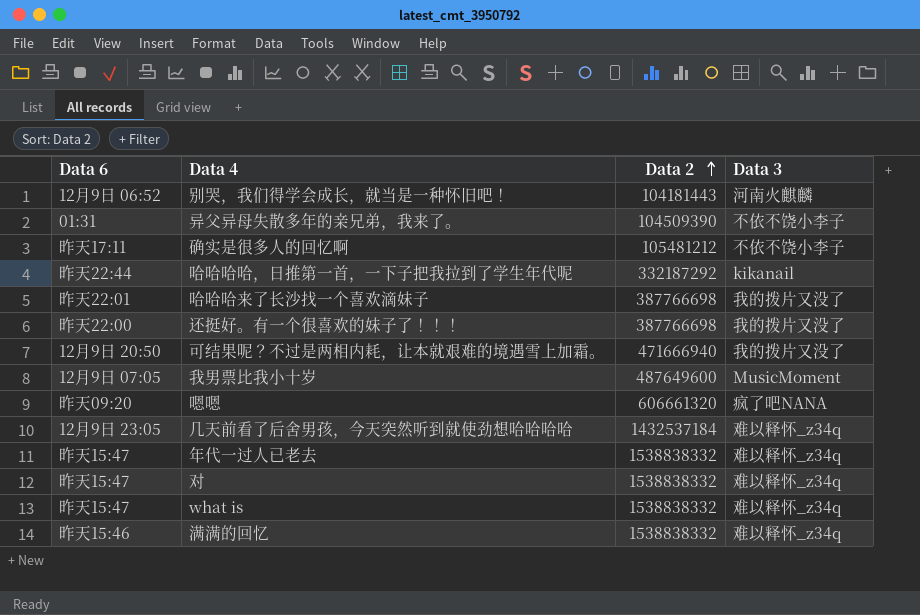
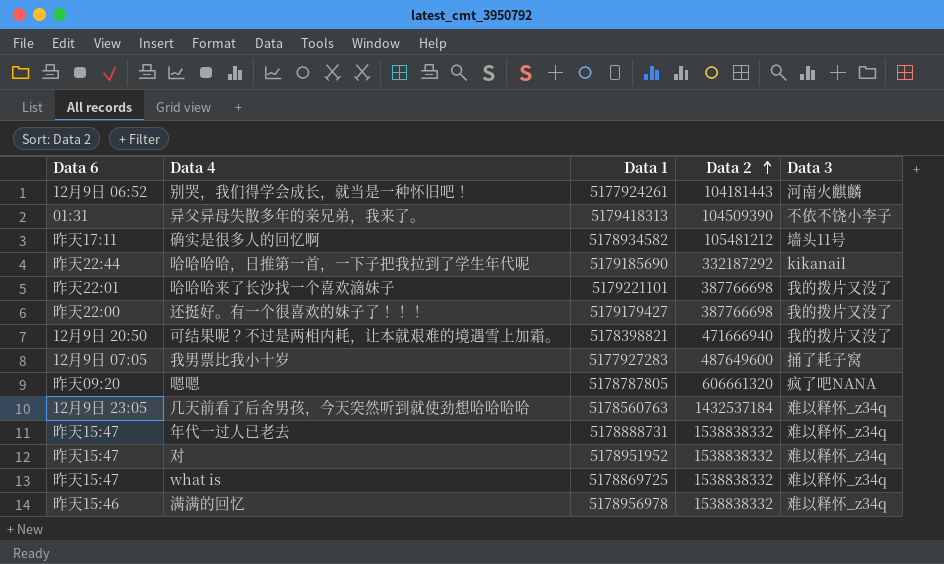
column Data 1 | position: none -> 3
确实是很多人的回忆啊 | Data 3: 不依不饶小李子 -> 墙头11号
我男票比我小十岁 | Data 3: MusicMoment -> 捅了耗子窝

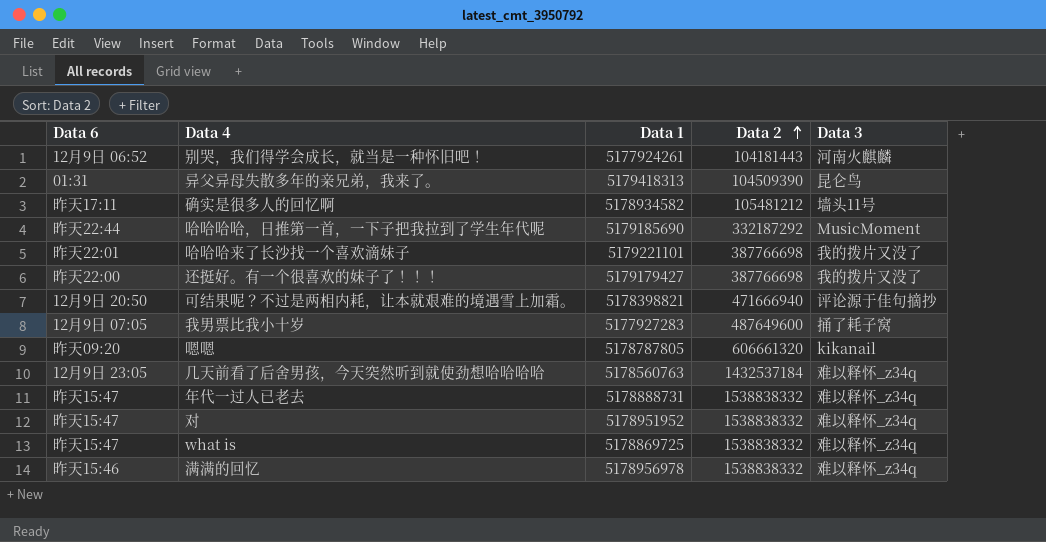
异父异母失散多年的亲兄弟，我来了。 | Data 3: 不依不饶小李子 -> 昆仑鸟
哈哈哈哈，日推第一首，一下子把我拉到了学生年代呢 | Data 3: kikanail -> MusicMoment
可结果呢？不过是两相内耗，让本就艰难的境遇雪上加霜。 | Data 3: 我的拨片又没了 -> 评论源于佳句摘抄
嗯嗯 | Data 3: 疯了吧NANA -> kikanail

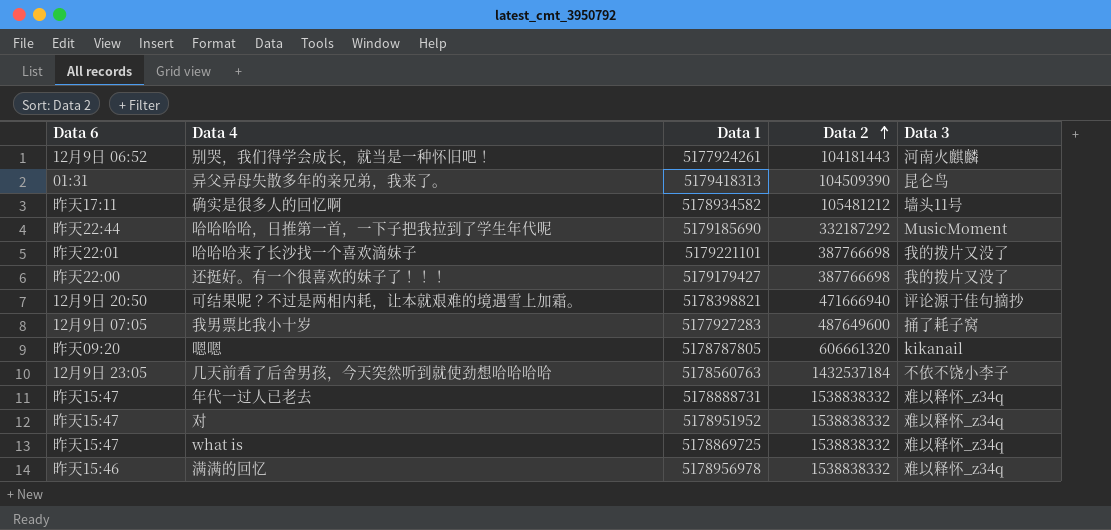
几天前看了后舍男孩，今天突然听到就使劲想哈哈哈哈 | Data 3: 难以释怀_z34q -> 不依不饶小李子

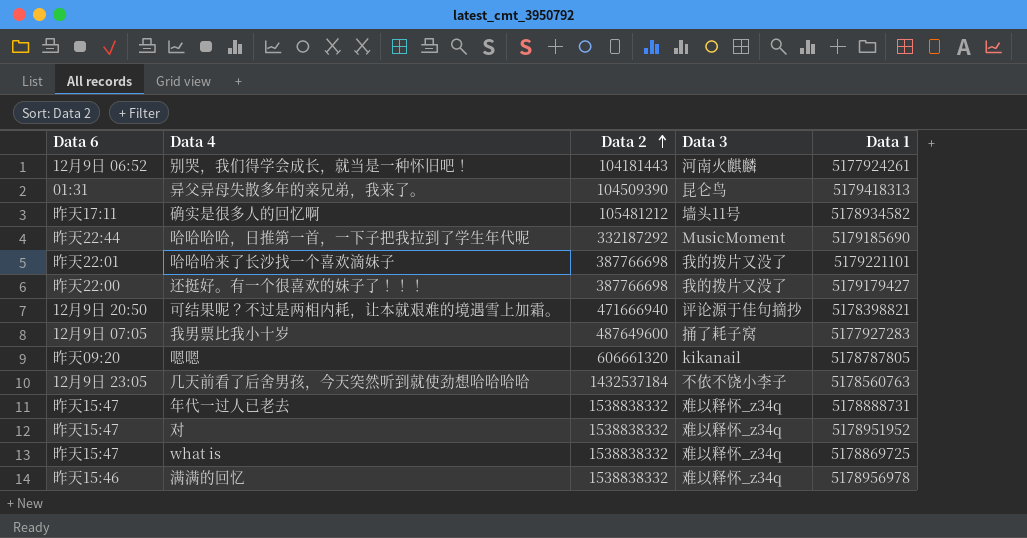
column Data 1 | position: 3 -> 5

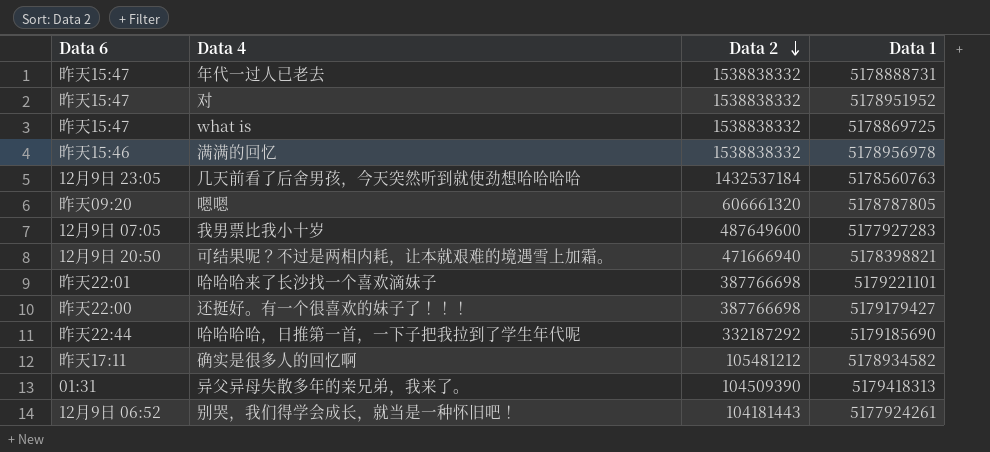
row order: Data 2 ascending -> Data 2 descending
column Data 3 | position: 4 -> none

